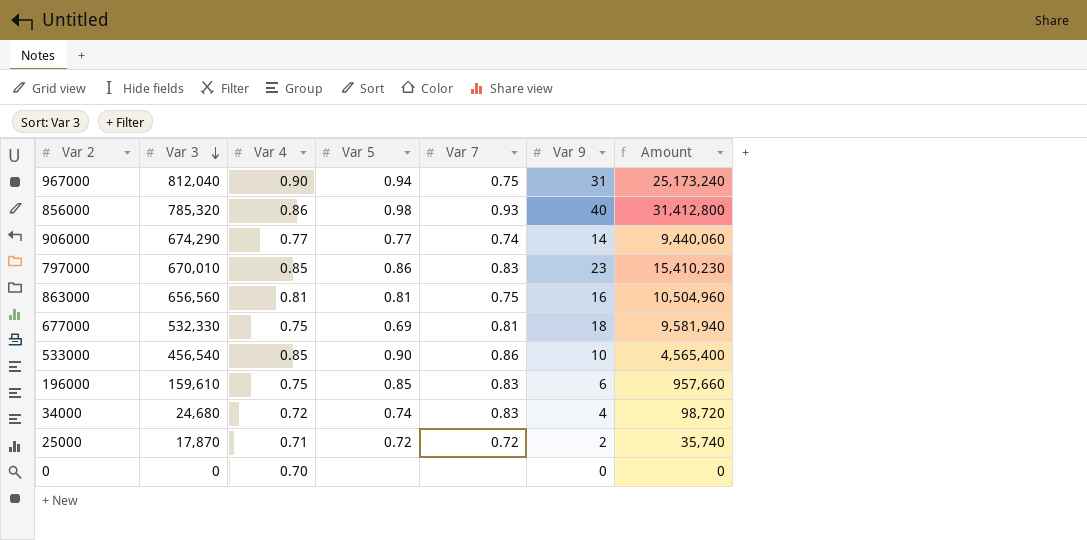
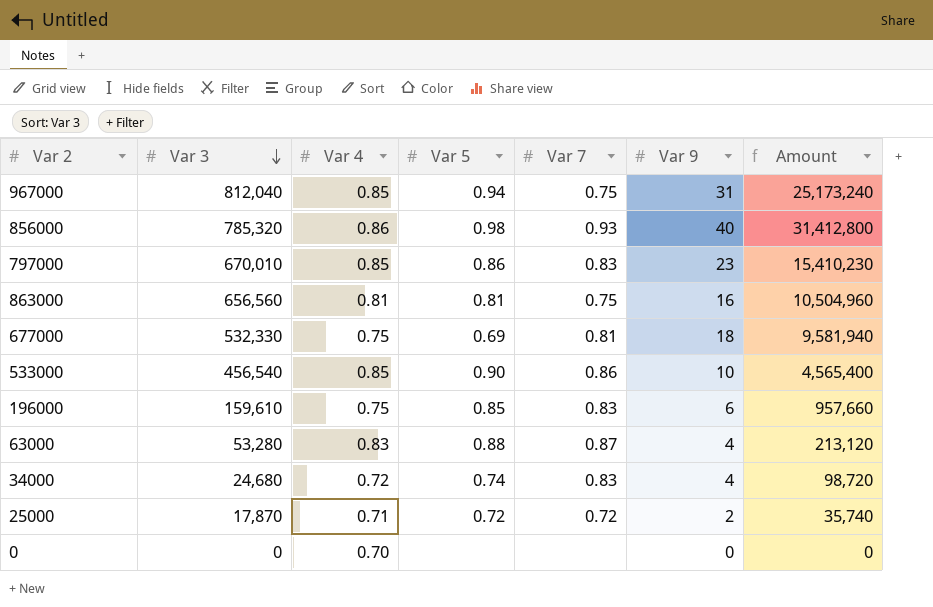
row 906000: 674,290 | 0.77 | 0.77 | 0.74 | 14 | 9,440,060 -> none
967000 | Var 4: 0.90 -> 0.85
row 63000: none -> 53,280 | 0.83 | 0.88 | 0.87 | 4 | 213,120

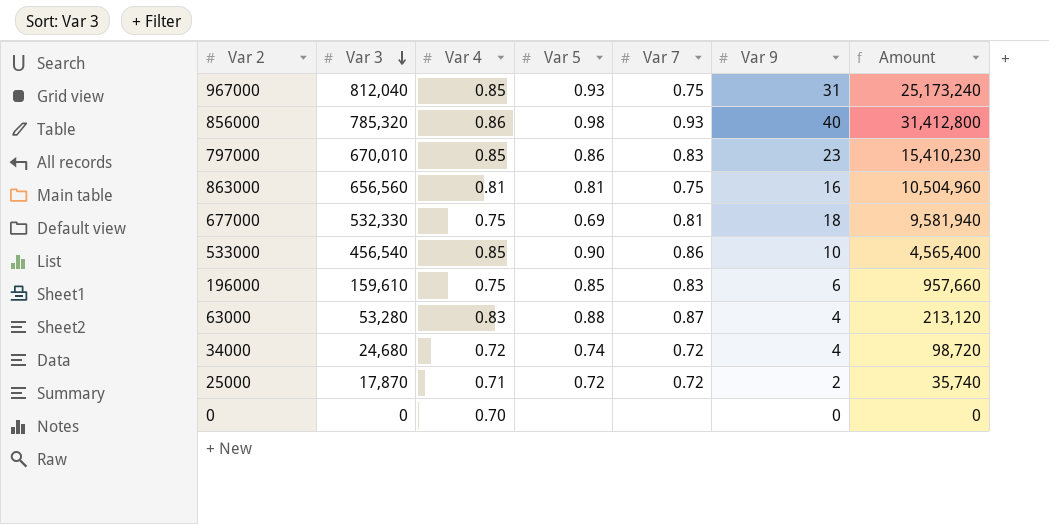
967000 | Var 5: 0.94 -> 0.93
34000 | Var 7: 0.83 -> 0.72

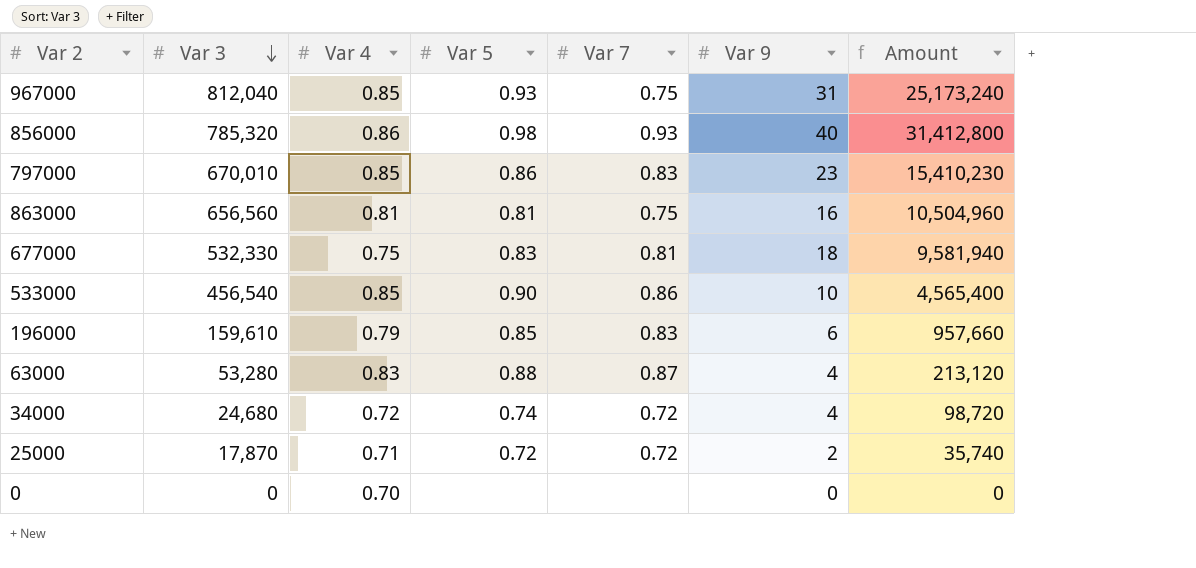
677000 | Var 5: 0.69 -> 0.83
196000 | Var 4: 0.75 -> 0.79

